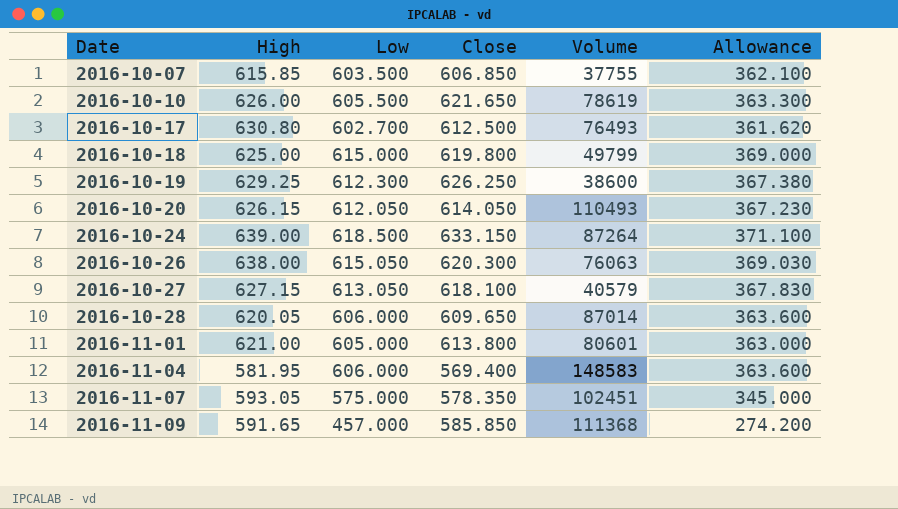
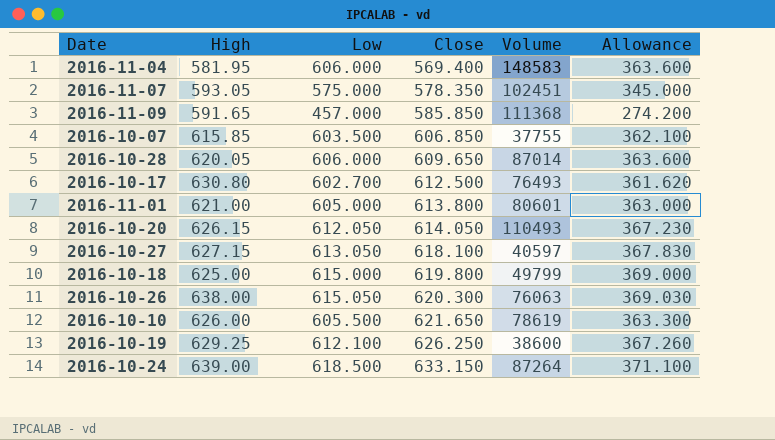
row order: Date ascending -> Close ascending
2016-10-27 | Volume: 40579 -> 40597
2016-10-19 | Low: 612.300 -> 612.100
2016-10-19 | Allowance: 367.380 -> 367.260

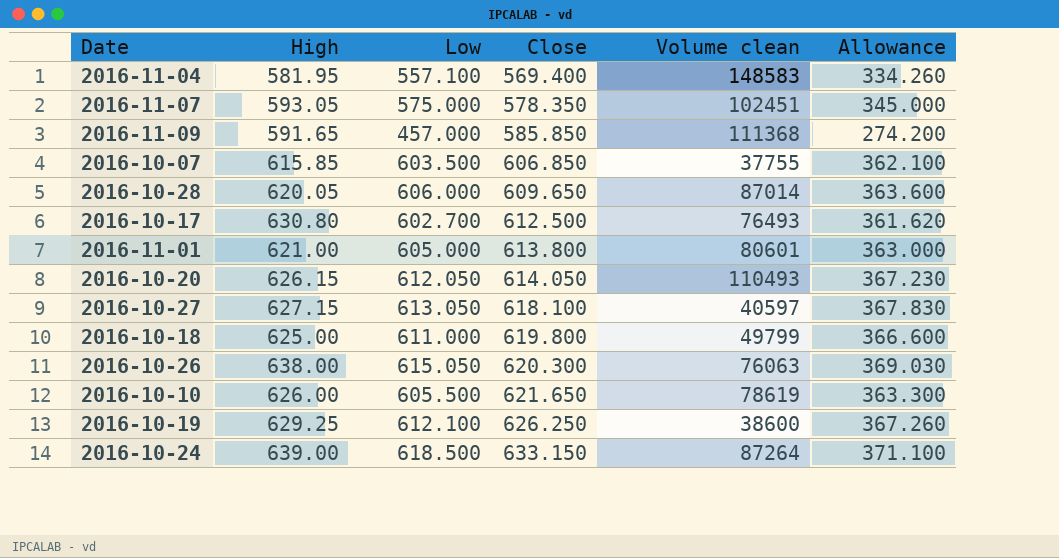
column name: Volume -> Volume clean
2016-11-04 | Low: 606.000 -> 557.100
2016-11-04 | Allowance: 363.600 -> 334.260
2016-10-18 | Low: 615.000 -> 611.000
2016-10-18 | Allowance: 369.000 -> 366.600

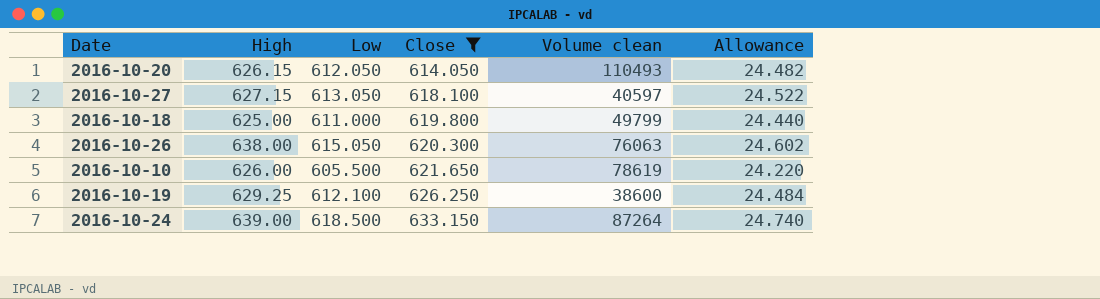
filter: none -> Close >= 614.050
column Allowance | formula: [Low] * 0.6 -> [Low] * 0.04

